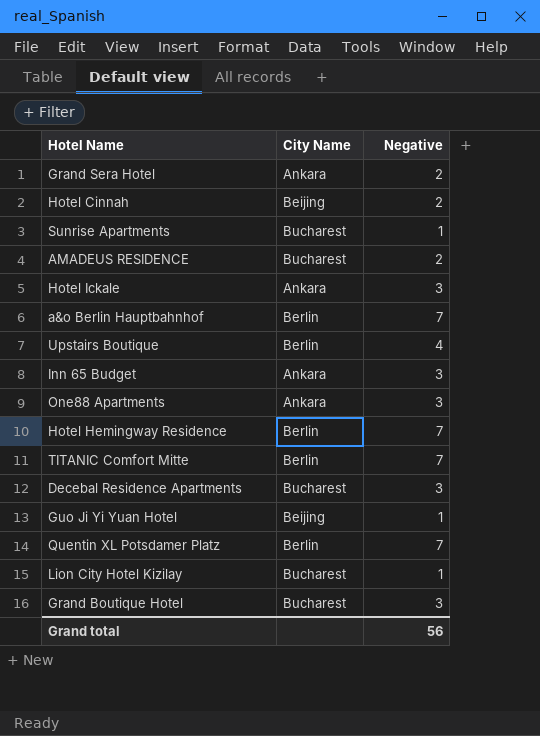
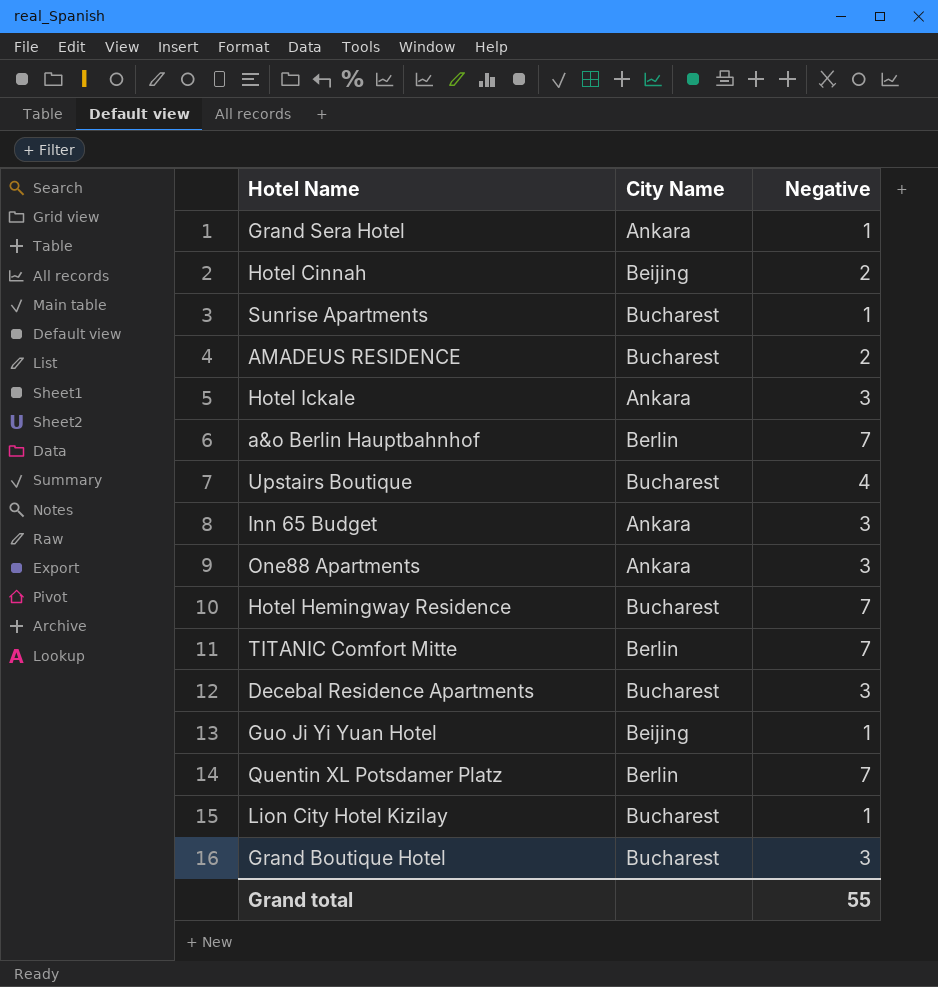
Grand Sera Hotel | Negative: 2 -> 1
Upstairs Boutique | City Name: Berlin -> Bucharest
Hotel Hemingway Residence | City Name: Berlin -> Bucharest
Grand total | Negative: 56 -> 55

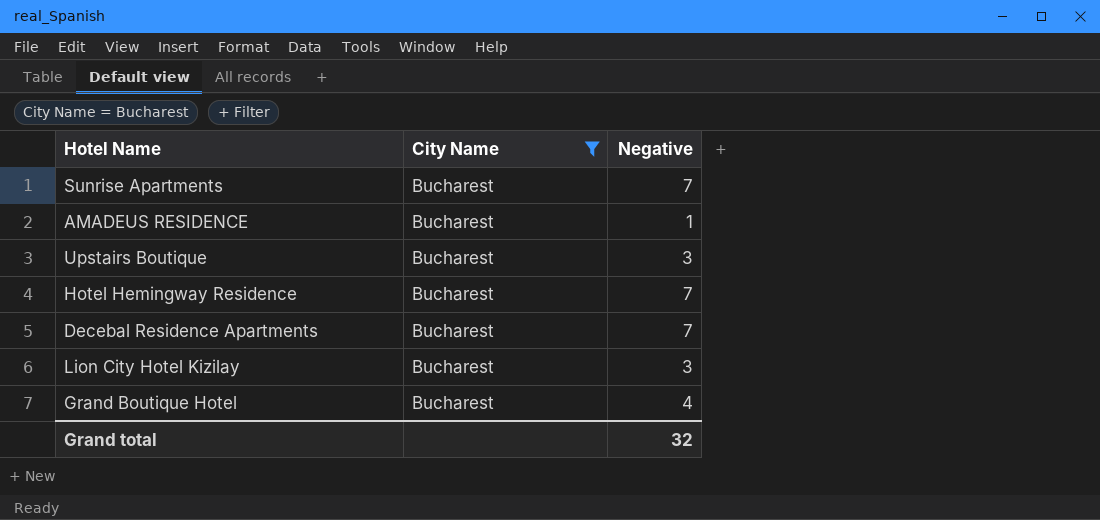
filter: none -> City Name = Bucharest
Sunrise Apartments | Negative: 1 -> 7
AMADEUS RESIDENCE | Negative: 2 -> 1
Upstairs Boutique | Negative: 4 -> 3
Decebal Residence Apartments | Negative: 3 -> 7
Lion City Hotel Kizilay | Negative: 1 -> 3
Grand Boutique Hotel | Negative: 3 -> 4
Grand total | Negative: 55 -> 32

